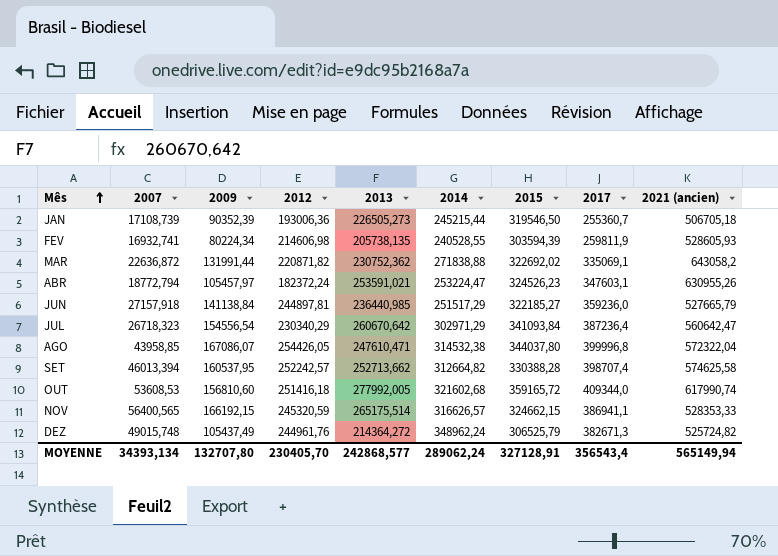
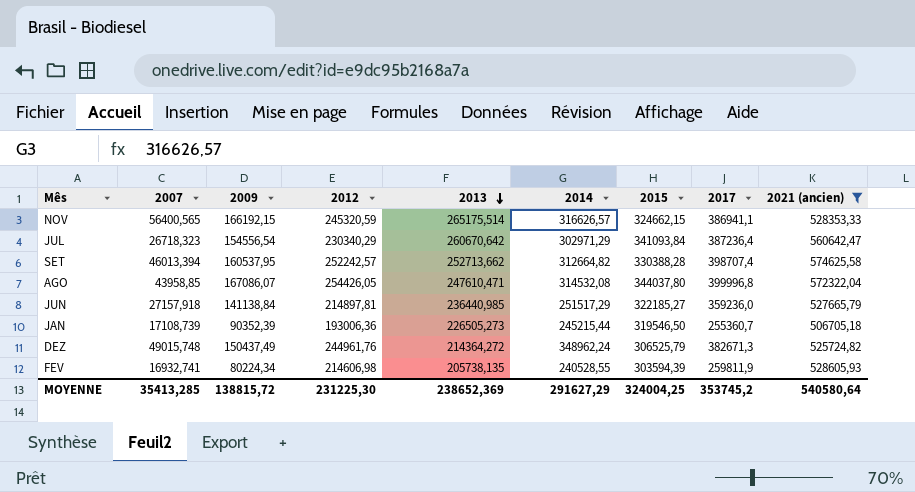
filter: none -> 2021 (ancien) <= 574625,58
row order: Mês ascending -> 2013 descending
AGO | 2014: 314532,38 -> 314532,08
JUN | 2012: 244897,81 -> 214897,81
DEZ | 2009: 105437,49 -> 150437,49
MOYENNE | 2007: 34393,134 -> 35413,285
MOYENNE | 2009: 132707,80 -> 138815,72
MOYENNE | 2012: 230405,70 -> 231225,30
MOYENNE | 2013: 242868,577 -> 238652,369
MOYENNE | 2014: 289062,24 -> 291627,29
MOYENNE | 2015: 327128,91 -> 324004,25
MOYENNE | 2017: 356543,4 -> 353745,2
MOYENNE | 2021 (ancien): 565149,94 -> 540580,64

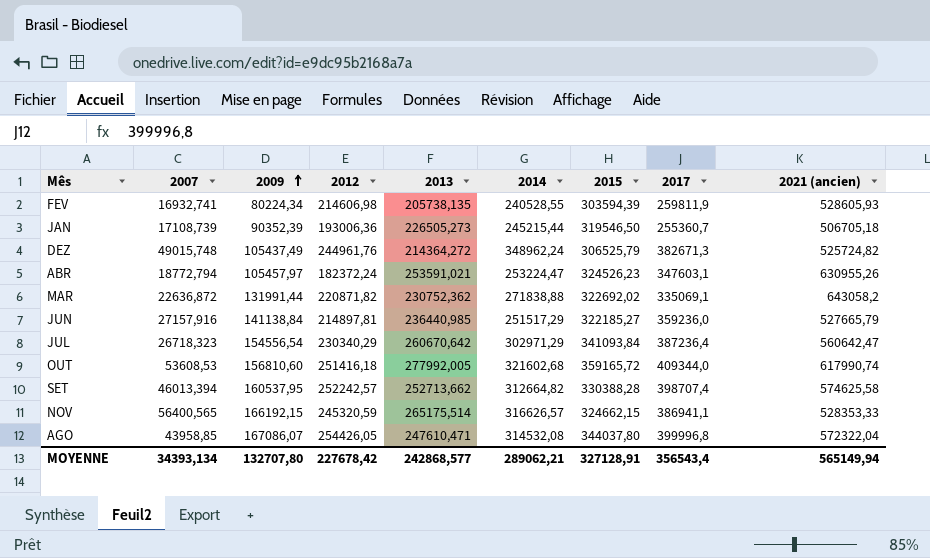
filter: 2021 (ancien) <= 574625,58 -> none
row order: 2013 descending -> 2009 ascending
DEZ | 2009: 150437,49 -> 105437,49
JUN | 2007: 27157,918 -> 27157,916
MOYENNE | 2007: 35413,285 -> 34393,134
MOYENNE | 2009: 138815,72 -> 132707,80
MOYENNE | 2012: 231225,30 -> 227678,42
MOYENNE | 2013: 238652,369 -> 242868,577
MOYENNE | 2014: 291627,29 -> 289062,21
MOYENNE | 2015: 324004,25 -> 327128,91
MOYENNE | 2017: 353745,2 -> 356543,4
MOYENNE | 2021 (ancien): 540580,64 -> 565149,94

